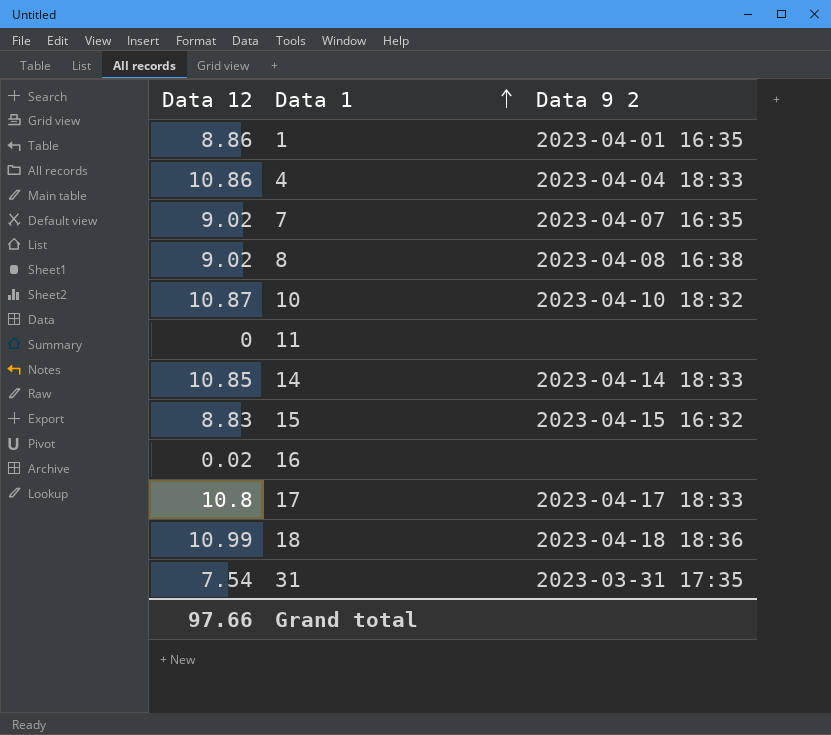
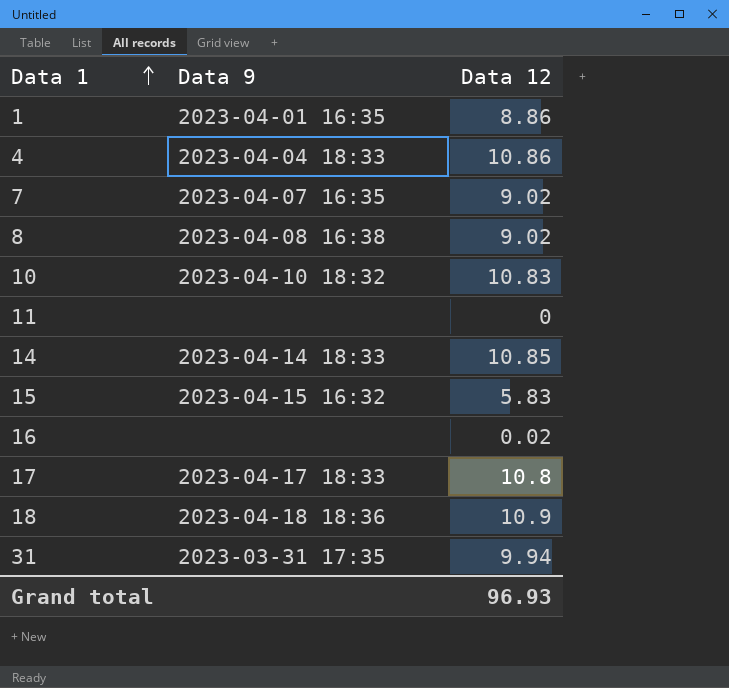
column name: Data 9 2 -> Data 9
column Data 12 | position: 1 -> 3
10 | Data 12: 10.87 -> 10.83
15 | Data 12: 8.83 -> 5.83
18 | Data 12: 10.99 -> 10.9
31 | Data 12: 7.54 -> 9.94
Grand total | Data 12: 97.66 -> 96.93

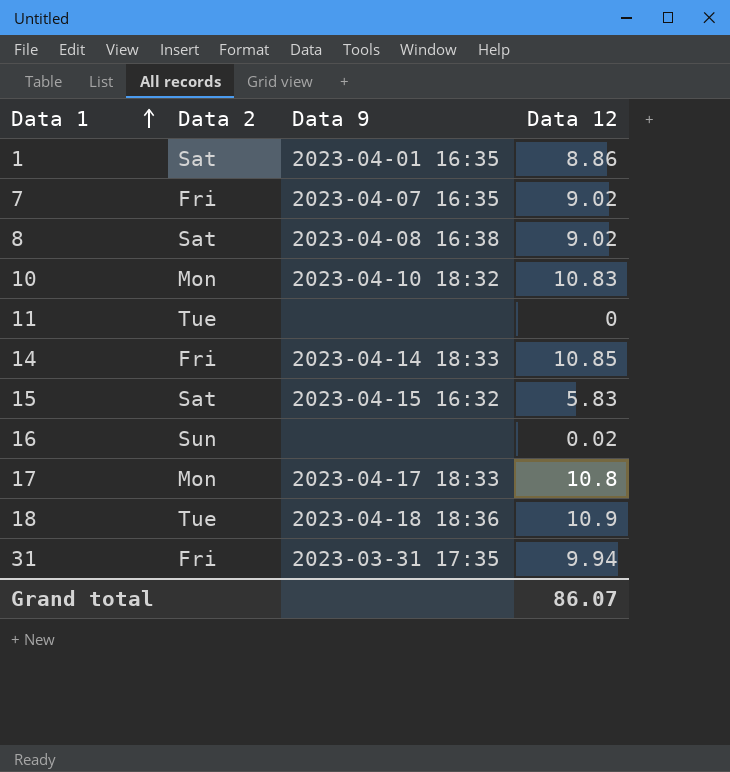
column Data 2 | position: none -> 2
row 4: 2023-04-04 18:33 | 10.86 -> none
Grand total | Data 12: 96.93 -> 86.07

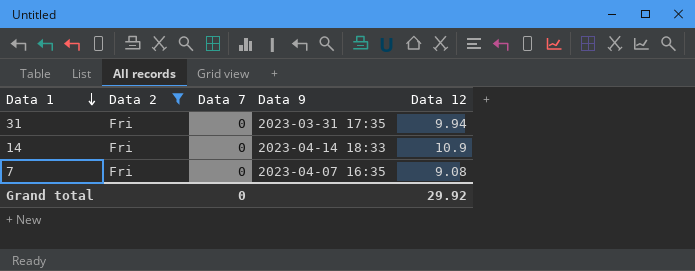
filter: none -> Data 2 = Fri
row order: Data 1 ascending -> Data 1 descending
column Data 7 | position: none -> 3
14 | Data 12: 10.85 -> 10.9
7 | Data 12: 9.02 -> 9.08
Grand total | Data 12: 86.07 -> 29.92

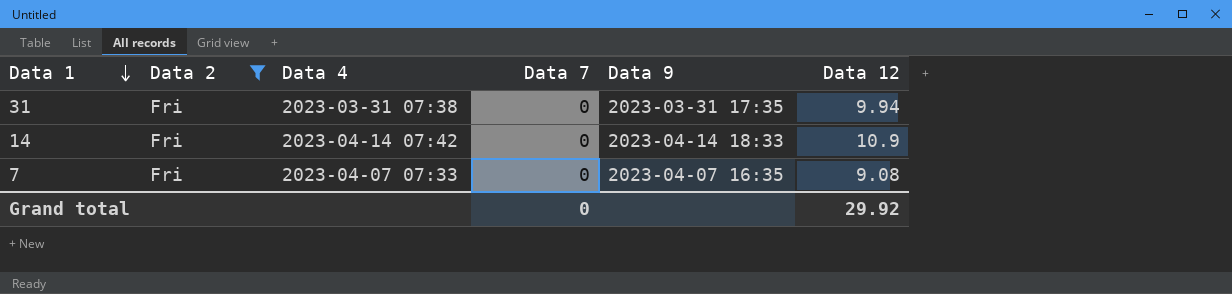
column Data 4 | position: none -> 3

